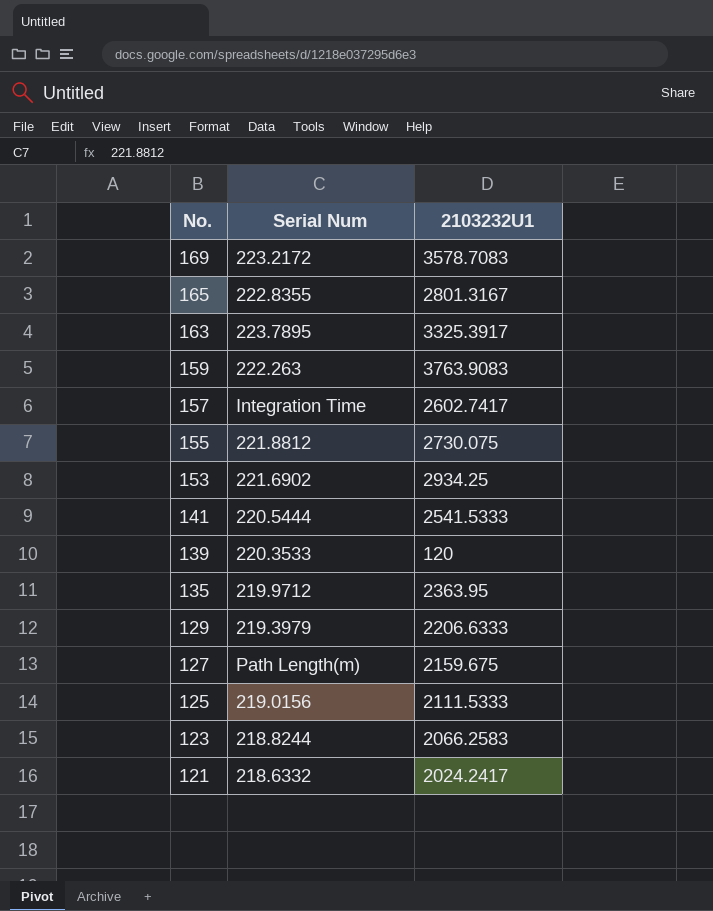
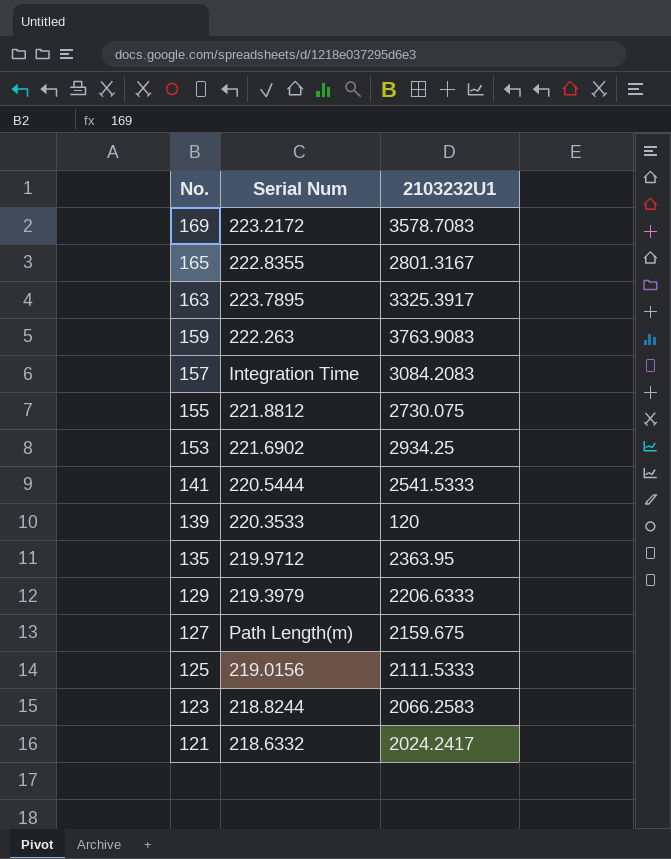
157 | 2103232U1: 2602.7417 -> 3084.2083

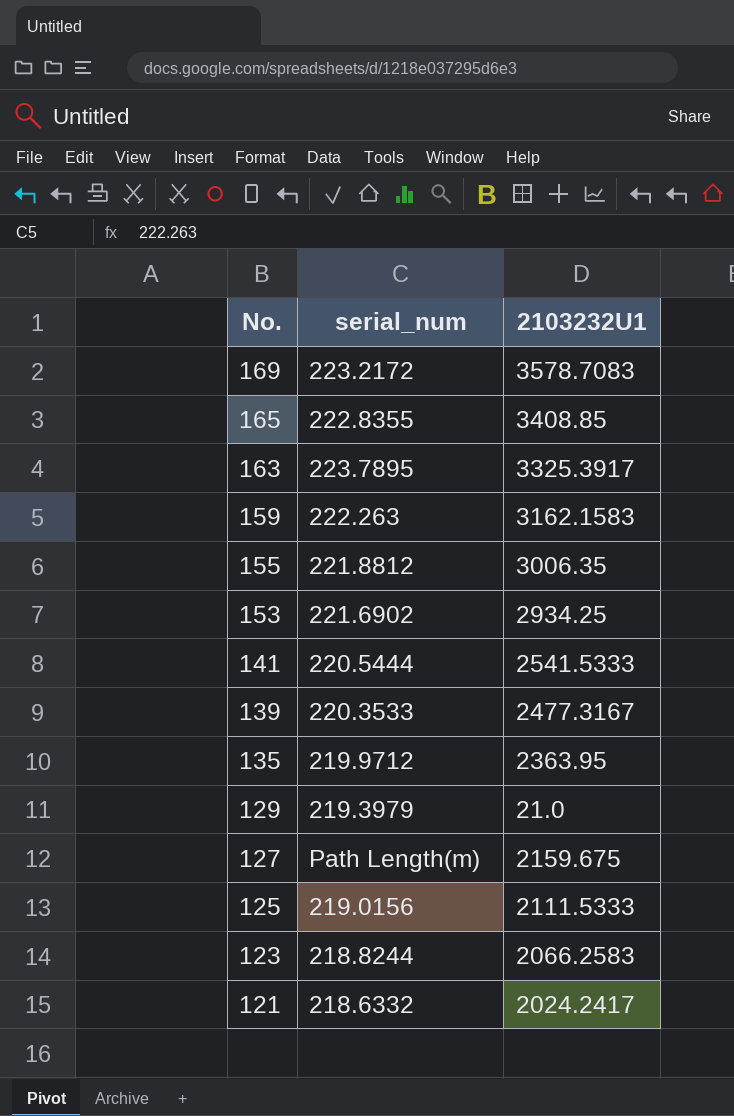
column name: Serial Num -> serial_num
row 157: Integration Time | 3084.2083 -> none
165 | 2103232U1: 2801.3167 -> 3408.85
159 | 2103232U1: 3763.9083 -> 3162.1583
155 | 2103232U1: 2730.075 -> 3006.35
139 | 2103232U1: 120 -> 2477.3167
129 | 2103232U1: 2206.6333 -> 21.0

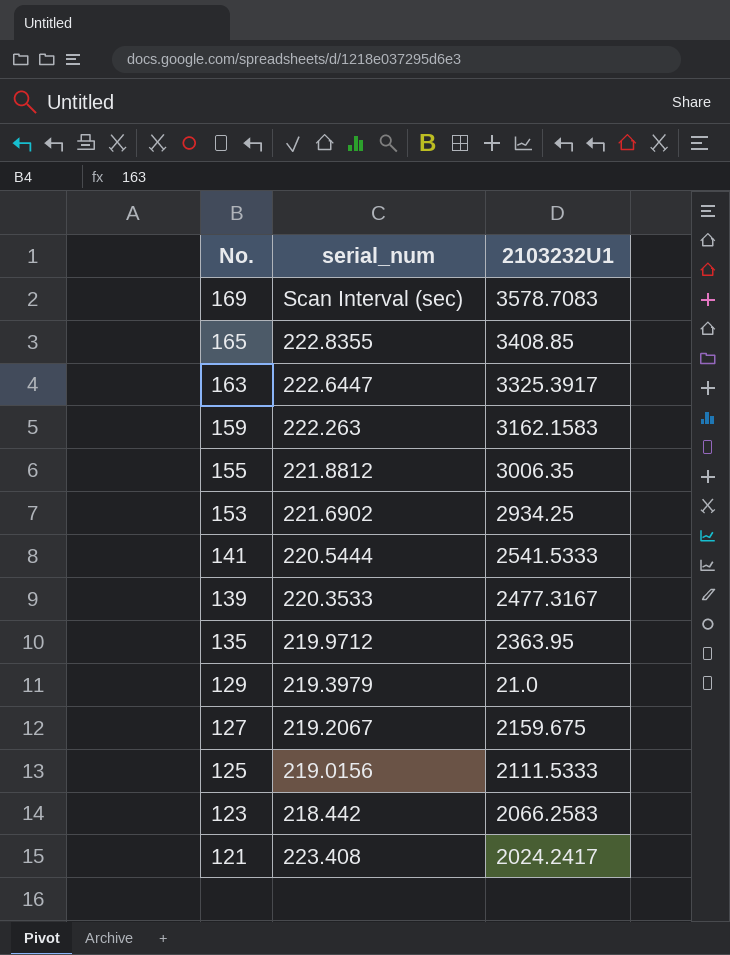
169 | serial_num: 223.2172 -> Scan Interval (sec)
163 | serial_num: 223.7895 -> 222.6447
127 | serial_num: Path Length(m) -> 219.2067
123 | serial_num: 218.8244 -> 218.442
121 | serial_num: 218.6332 -> 223.408

